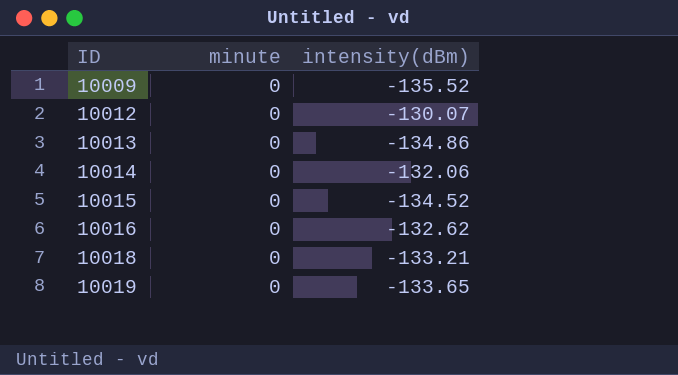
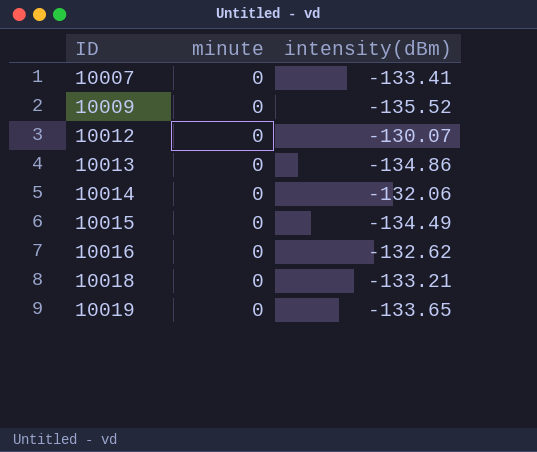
row 10007: none -> 0 | -133.41
10015 | intensity(dBm): -134.52 -> -134.49

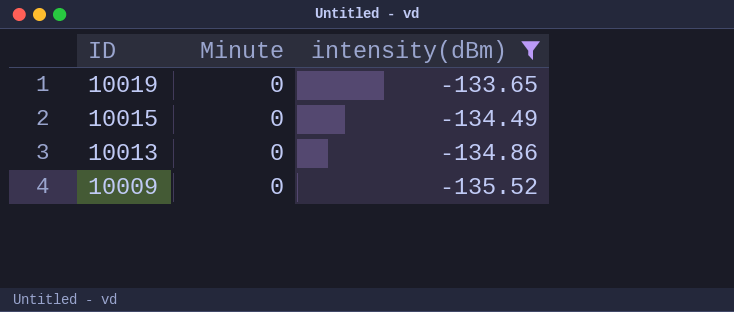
filter: none -> intensity(dBm) <= -133.65
row order: ID ascending -> ID descending
column name: minute -> Minute

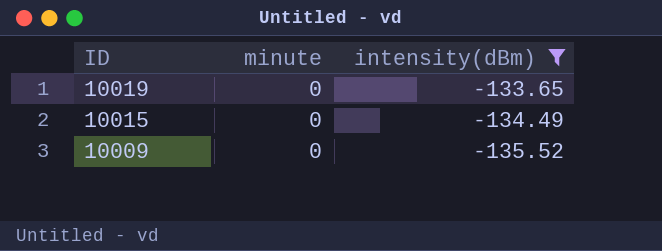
column name: Minute -> minute
row 10013: 0 | -134.86 -> none

